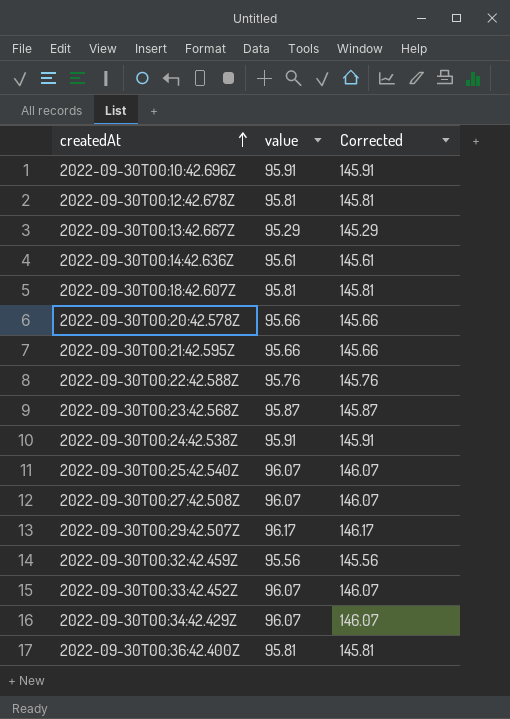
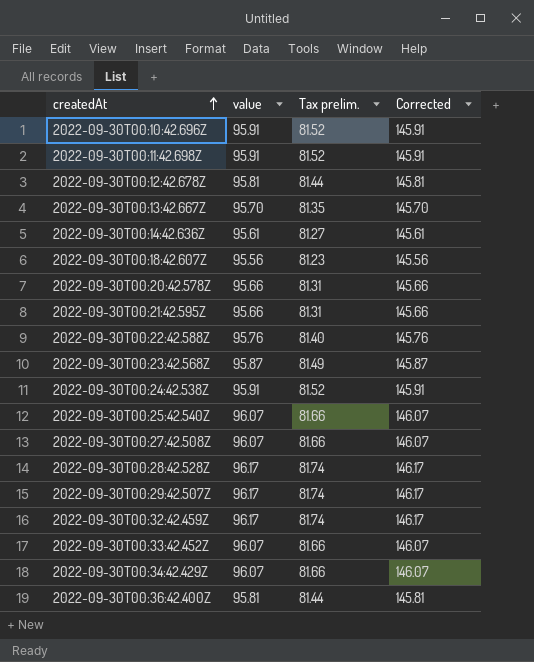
column Tax prelim. | formula: none -> [value] * 0.85
row 2022-09-30T00:11:42.698Z: none -> 95.91 | 81.52 | 145.91
2022-09-30T00:13:42.667Z | value: 95.29 -> 95.70
2022-09-30T00:13:42.667Z | Corrected: 145.29 -> 145.70
2022-09-30T00:18:42.607Z | value: 95.81 -> 95.56
2022-09-30T00:18:42.607Z | Corrected: 145.81 -> 145.56
row 2022-09-30T00:28:42.528Z: none -> 96.17 | 81.74 | 146.17
2022-09-30T00:32:42.459Z | value: 95.56 -> 96.17
2022-09-30T00:32:42.459Z | Corrected: 145.56 -> 146.17

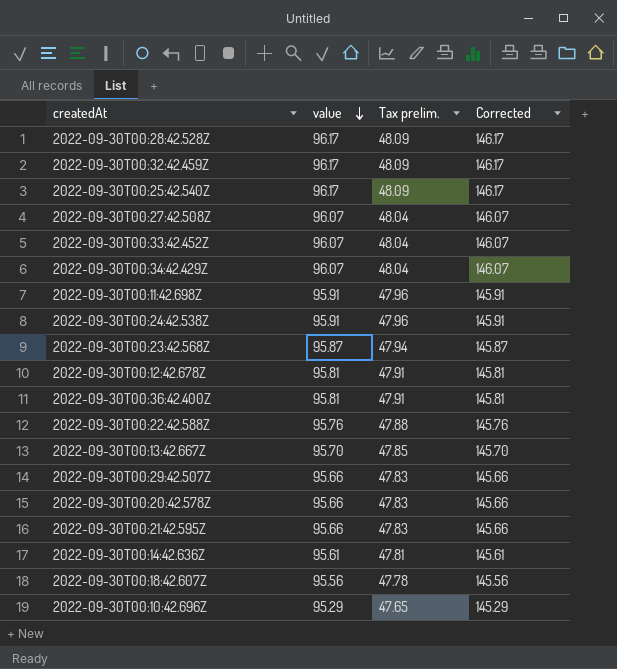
row order: createdAt ascending -> value descending
column Tax prelim. | formula: [value] * 0.85 -> [value] * 0.5
2022-09-30T00:25:42.540Z | value: 96.07 -> 96.17
2022-09-30T00:25:42.540Z | Corrected: 146.07 -> 146.17
2022-09-30T00:29:42.507Z | value: 96.17 -> 95.66
2022-09-30T00:29:42.507Z | Corrected: 146.17 -> 145.66
2022-09-30T00:10:42.696Z | value: 95.91 -> 95.29
2022-09-30T00:10:42.696Z | Corrected: 145.91 -> 145.29

